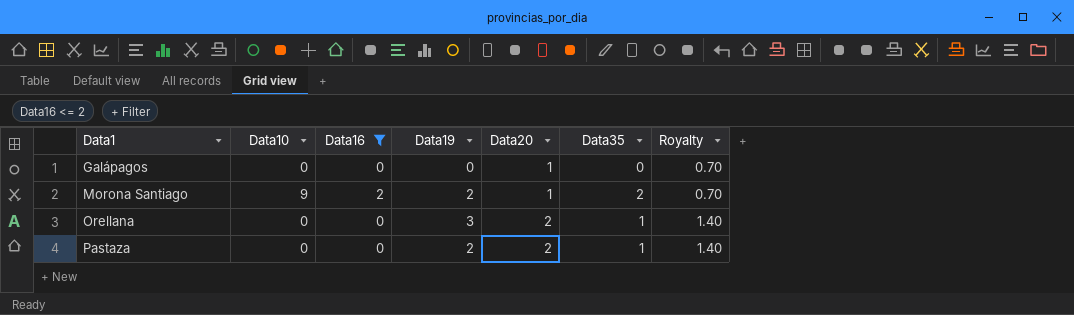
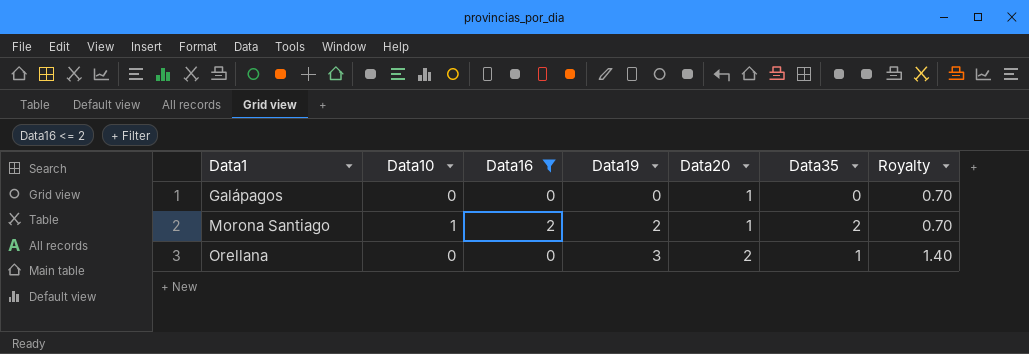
row Pastaza: 0 | 0 | 2 | 2 | 1 | 1.40 -> none
Morona Santiago | Data10: 9 -> 1

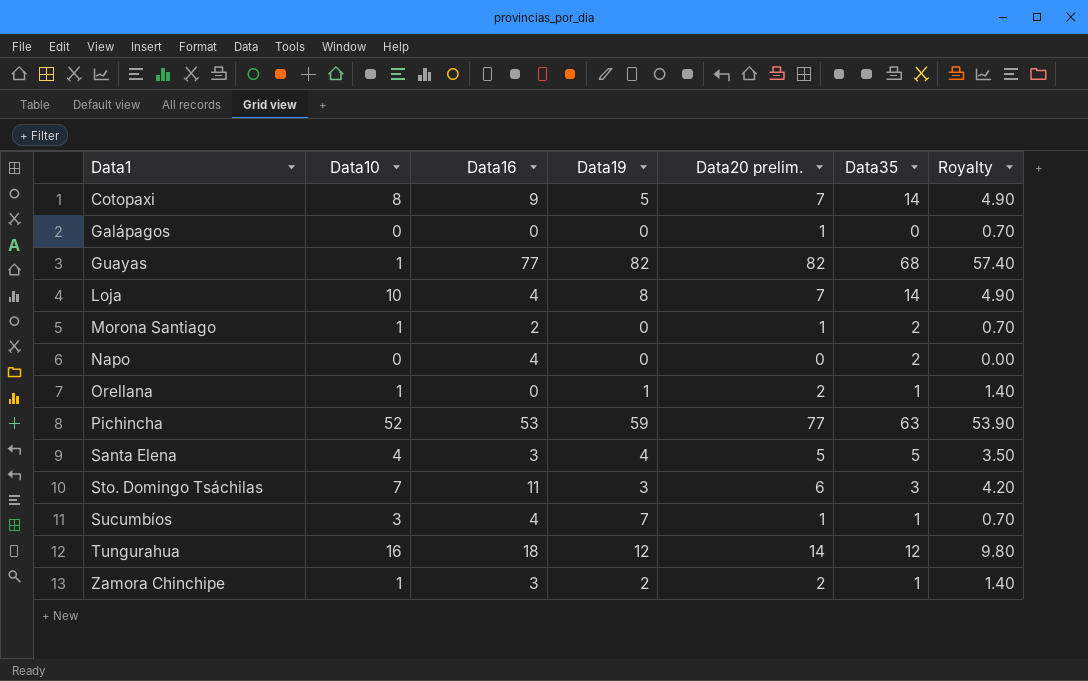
filter: Data16 <= 2 -> none
column name: Data20 -> Data20 prelim.
Morona Santiago | Data19: 2 -> 0
Orellana | Data10: 0 -> 1
Orellana | Data19: 3 -> 1

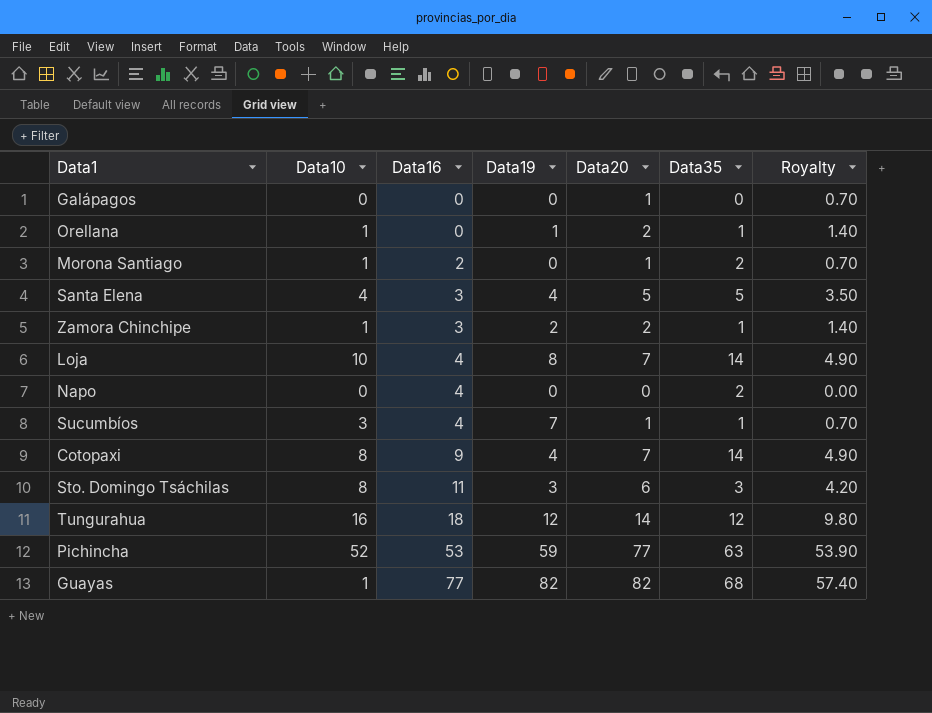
row order: Data1 ascending -> Data16 ascending
column name: Data20 prelim. -> Data20
Cotopaxi | Data19: 5 -> 4
Sto. Domingo Tsáchilas | Data10: 7 -> 8

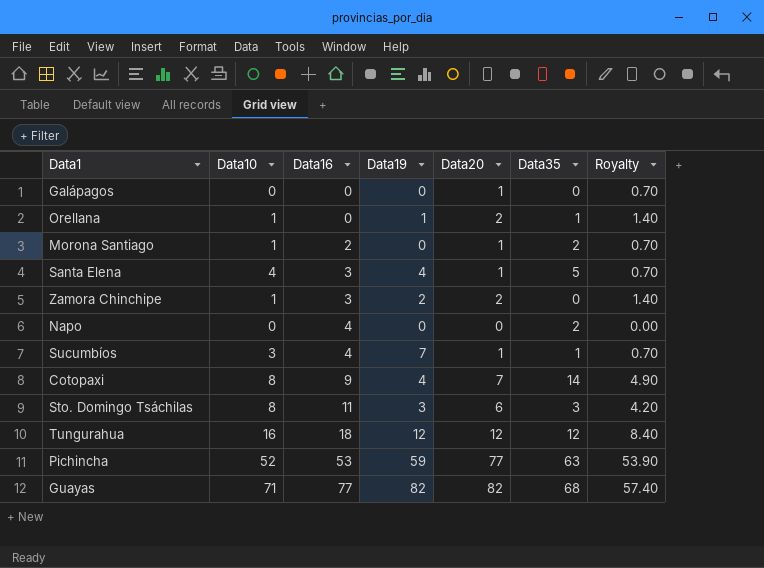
row Loja: 10 | 4 | 8 | 7 | 14 | 4.90 -> none
Santa Elena | Data20: 5 -> 1
Santa Elena | Royalty: 3.50 -> 0.70
Zamora Chinchipe | Data35: 1 -> 0
Tungurahua | Data20: 14 -> 12
Tungurahua | Royalty: 9.80 -> 8.40
Guayas | Data10: 1 -> 71

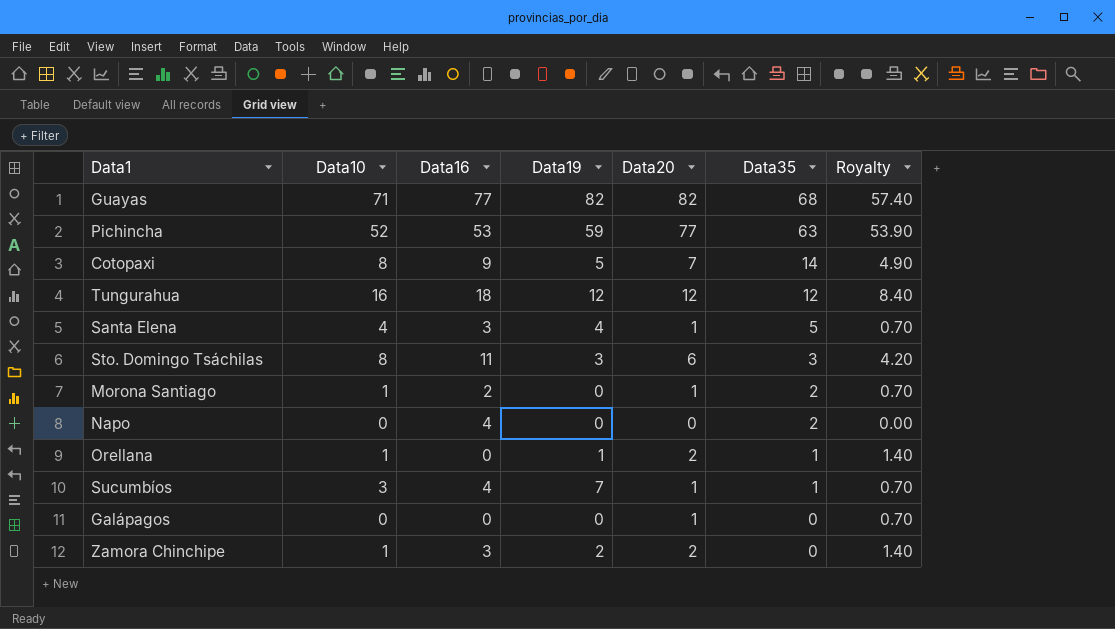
row order: Data16 ascending -> Data35 descending
Cotopaxi | Data19: 4 -> 5

